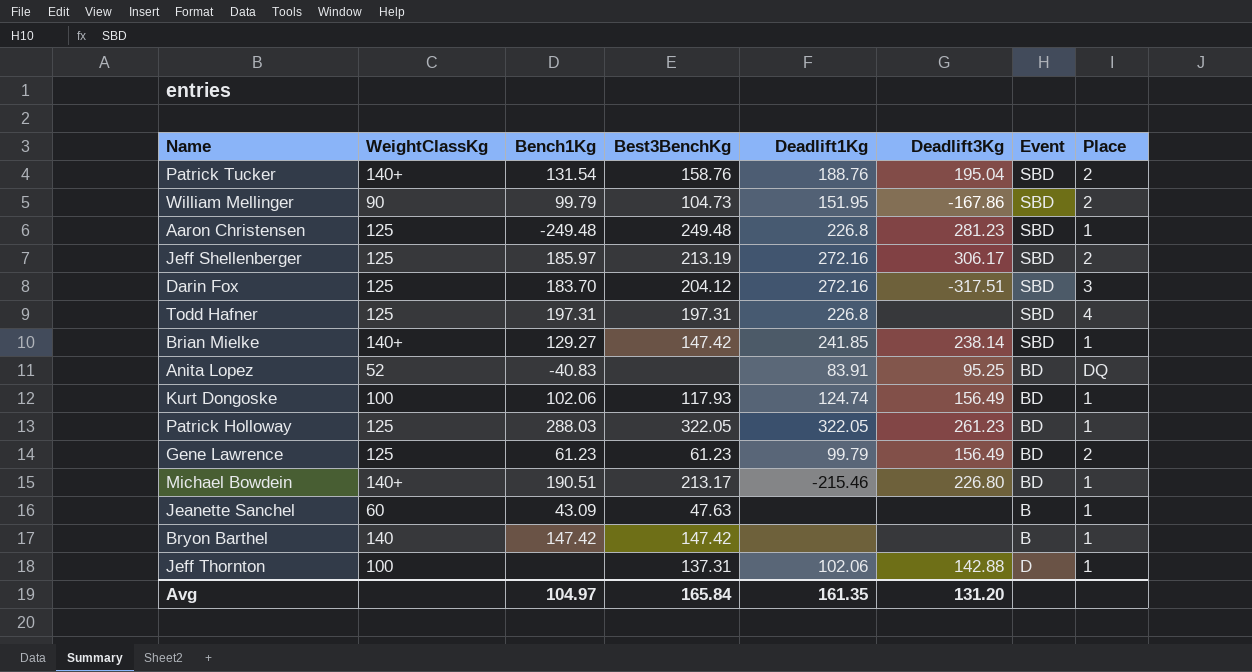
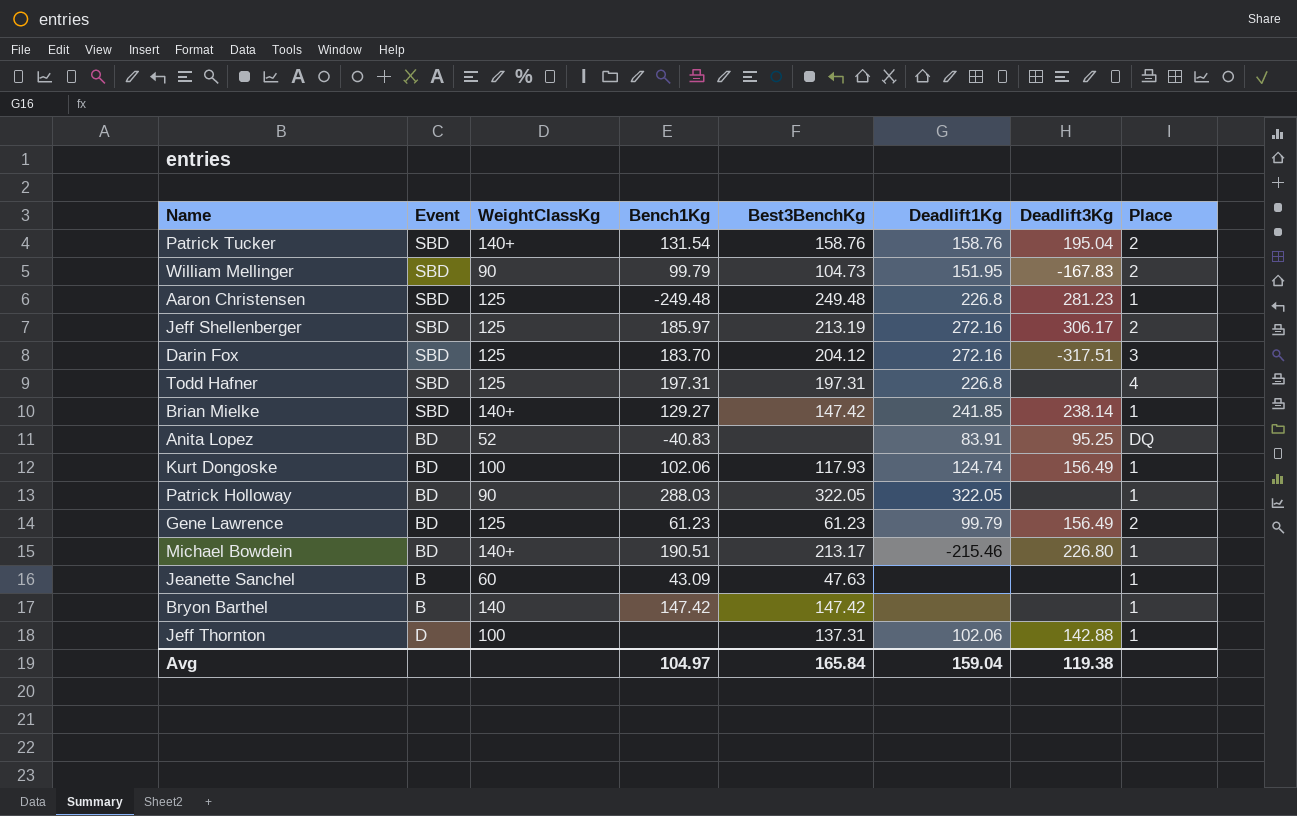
column Event | position: 7 -> 2
Patrick Tucker | Deadlift1Kg: 188.76 -> 158.76
William Mellinger | Deadlift3Kg: -167.86 -> -167.83
Patrick Holloway | WeightClassKg: 125 -> 90
Patrick Holloway | Deadlift3Kg: 261.23 -> none
Avg | Deadlift1Kg: 161.35 -> 159.04
Avg | Deadlift3Kg: 131.20 -> 119.38

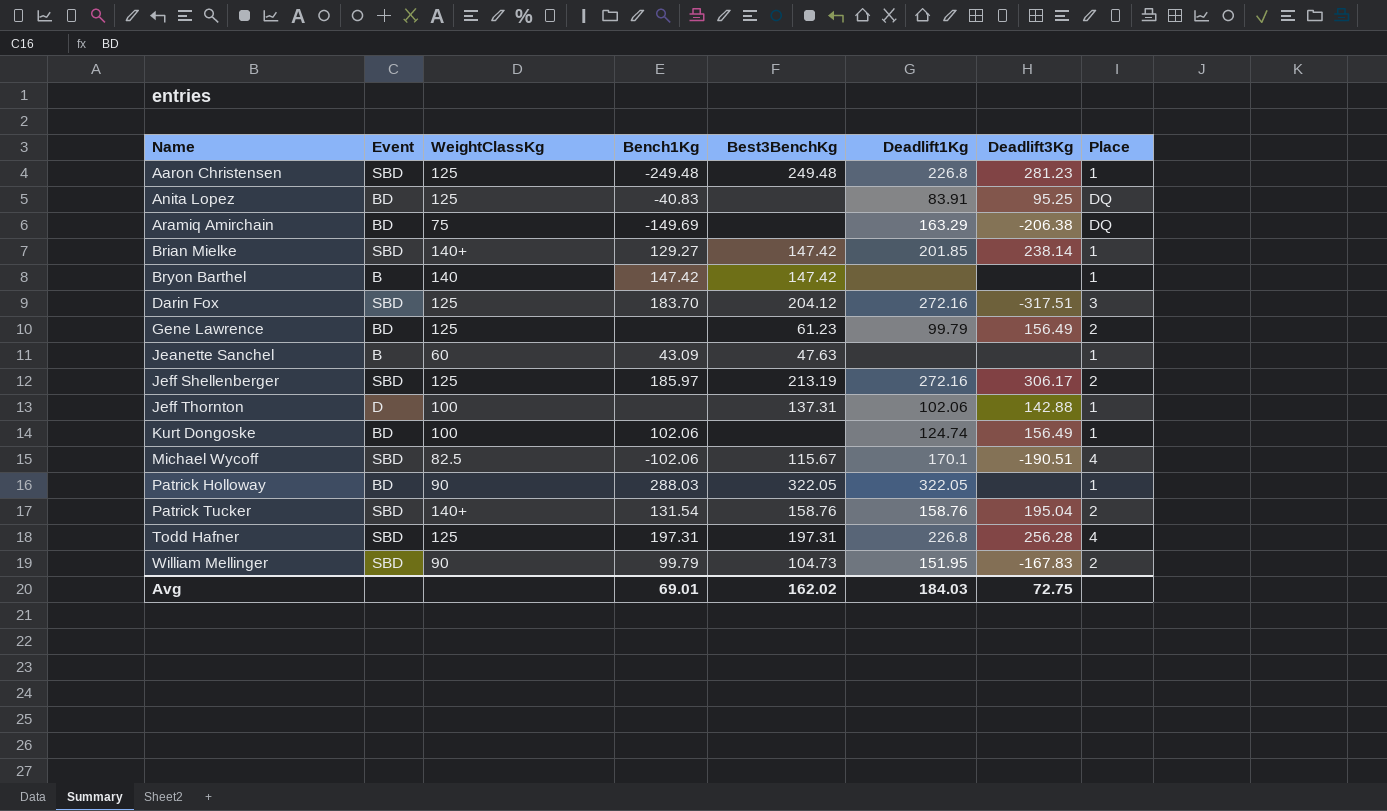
row order: none -> Name ascending
row Michael Bowdein: BD | 140+ | 190.51 | 213.17 | -215.46 | 226.80 | 1 -> none
Anita Lopez | WeightClassKg: 52 -> 125
row Aramiq Amirchain: none -> BD | 75 | -149.69 | none | 163.29 | -206.38 | DQ
Brian Mielke | Deadlift1Kg: 241.85 -> 201.85
Gene Lawrence | Bench1Kg: 61.23 -> none
Kurt Dongoske | Best3BenchKg: 117.93 -> none
row Michael Wycoff: none -> SBD | 82.5 | -102.06 | 115.67 | 170.1 | -190.51 | 4
Todd Hafner | Deadlift3Kg: none -> 256.28
Avg | Bench1Kg: 104.97 -> 69.01
Avg | Best3BenchKg: 165.84 -> 162.02
Avg | Deadlift1Kg: 159.04 -> 184.03
Avg | Deadlift3Kg: 119.38 -> 72.75

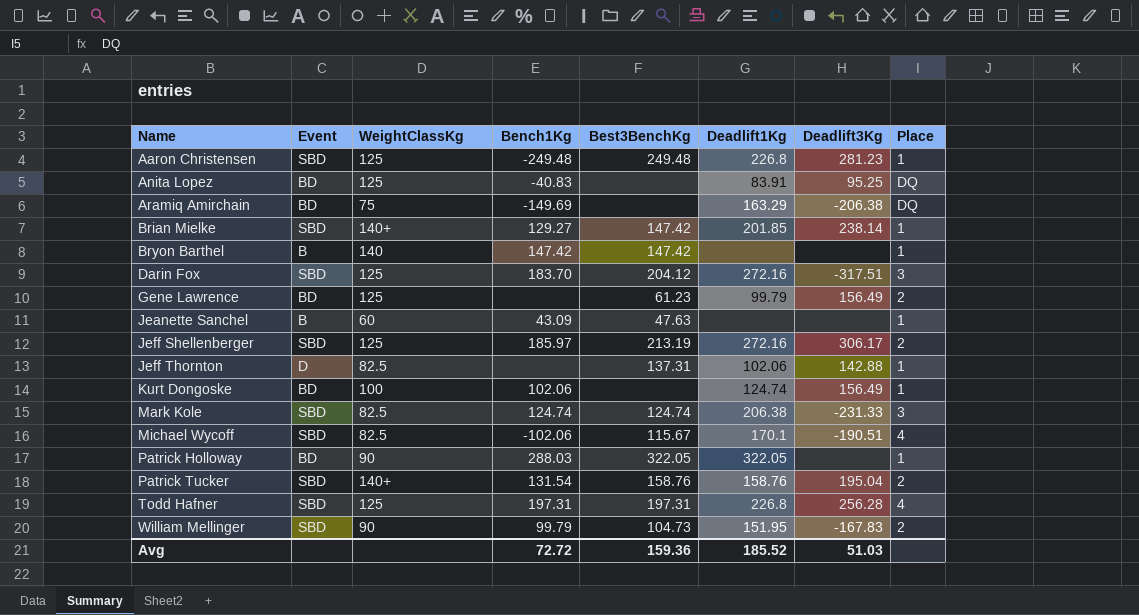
Jeff Thornton | WeightClassKg: 100 -> 82.5
row Mark Kole: none -> SBD | 82.5 | 124.74 | 124.74 | 206.38 | -231.33 | 3
Avg | Bench1Kg: 69.01 -> 72.72
Avg | Best3BenchKg: 162.02 -> 159.36
Avg | Deadlift1Kg: 184.03 -> 185.52
Avg | Deadlift3Kg: 72.75 -> 51.03

